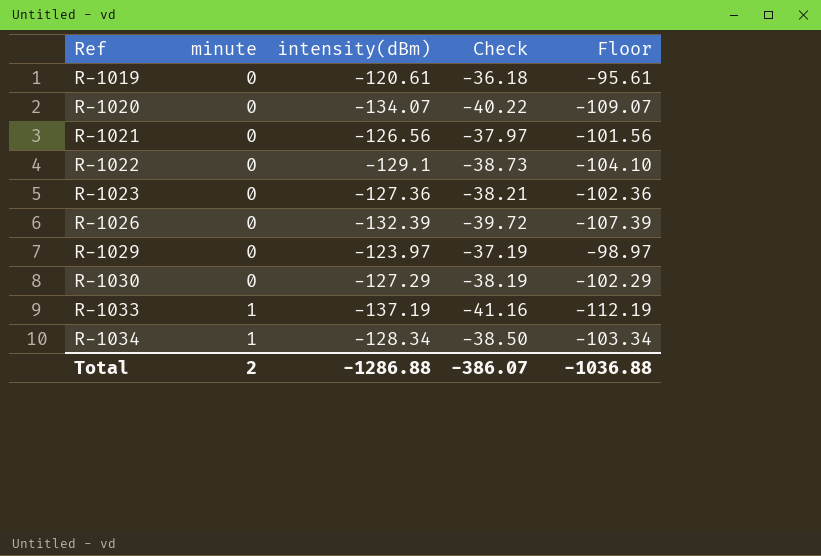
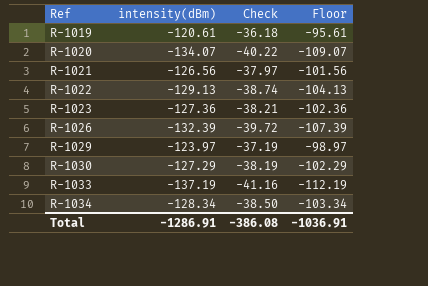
column minute | position: 2 -> none
R-1022 | intensity(dBm): -129.1 -> -129.13
R-1022 | Check: -38.73 -> -38.74
R-1022 | Floor: -104.10 -> -104.13
Total | intensity(dBm): -1286.88 -> -1286.91
Total | Check: -386.07 -> -386.08
Total | Floor: -1036.88 -> -1036.91

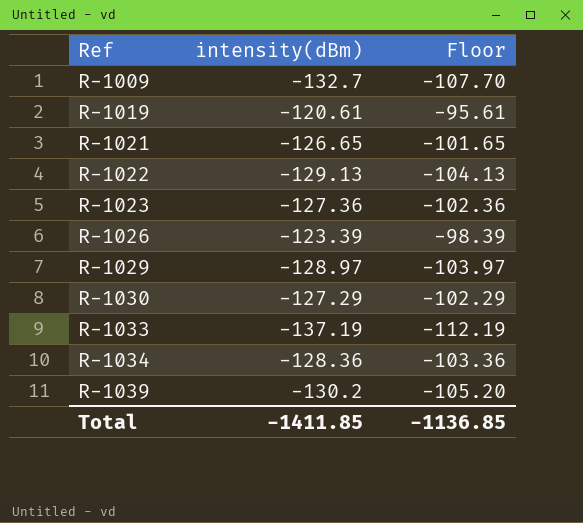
column Check | formula: [intensity(dBm)] * 0.3 -> none
row R-1020: -134.07 | -40.22 | -109.07 -> none
row R-1009: none -> -132.7 | -107.70
R-1021 | intensity(dBm): -126.56 -> -126.65
R-1021 | Floor: -101.56 -> -101.65
R-1026 | intensity(dBm): -132.39 -> -123.39
R-1026 | Floor: -107.39 -> -98.39
R-1029 | intensity(dBm): -123.97 -> -128.97
R-1029 | Floor: -98.97 -> -103.97
R-1034 | intensity(dBm): -128.34 -> -128.36
R-1034 | Floor: -103.34 -> -103.36
row R-1039: none -> -130.2 | -105.20
Total | intensity(dBm): -1286.91 -> -1411.85
Total | Floor: -1036.91 -> -1136.85

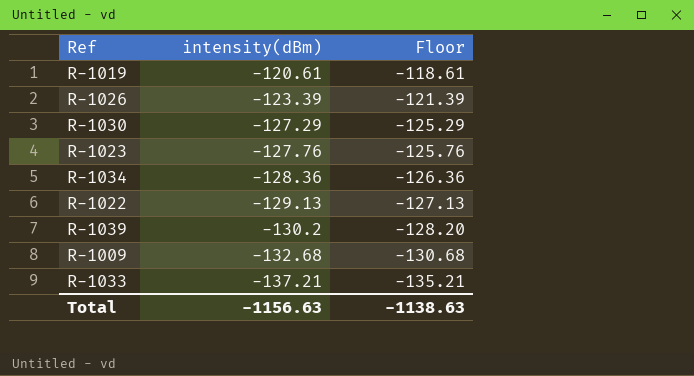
row order: Ref ascending -> intensity(dBm) descending
column Floor | formula: [intensity(dBm)] + 25 -> [intensity(dBm)] + 2
row R-1021: -126.65 | -101.65 -> none
row R-1029: -128.97 | -103.97 -> none
R-1023 | intensity(dBm): -127.36 -> -127.76
R-1009 | intensity(dBm): -132.7 -> -132.68
R-1033 | intensity(dBm): -137.19 -> -137.21
Total | intensity(dBm): -1411.85 -> -1156.63
Total | Floor: -1136.85 -> -1138.63

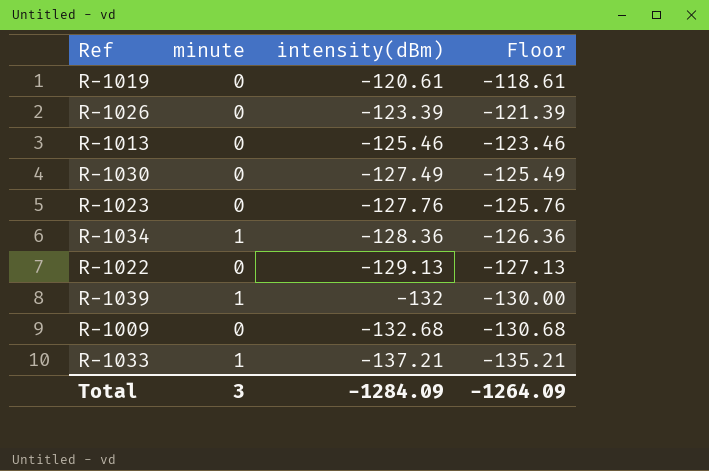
column minute | position: none -> 2
row R-1013: none -> 0 | -125.46 | -123.46
R-1030 | intensity(dBm): -127.29 -> -127.49
R-1030 | Floor: -125.29 -> -125.49
R-1039 | intensity(dBm): -130.2 -> -132
R-1039 | Floor: -128.20 -> -130.00
Total | intensity(dBm): -1156.63 -> -1284.09
Total | Floor: -1138.63 -> -1264.09

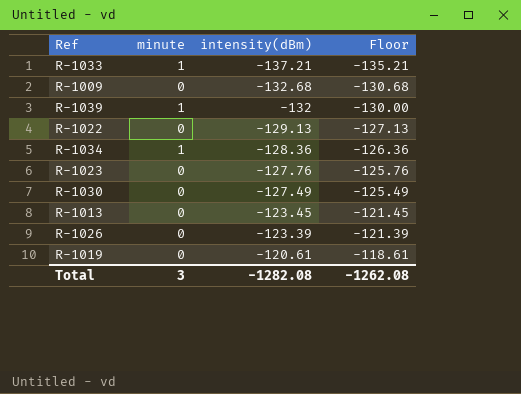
row order: intensity(dBm) descending -> intensity(dBm) ascending
R-1013 | intensity(dBm): -125.46 -> -123.45
R-1013 | Floor: -123.46 -> -121.45
Total | intensity(dBm): -1284.09 -> -1282.08
Total | Floor: -1264.09 -> -1262.08

